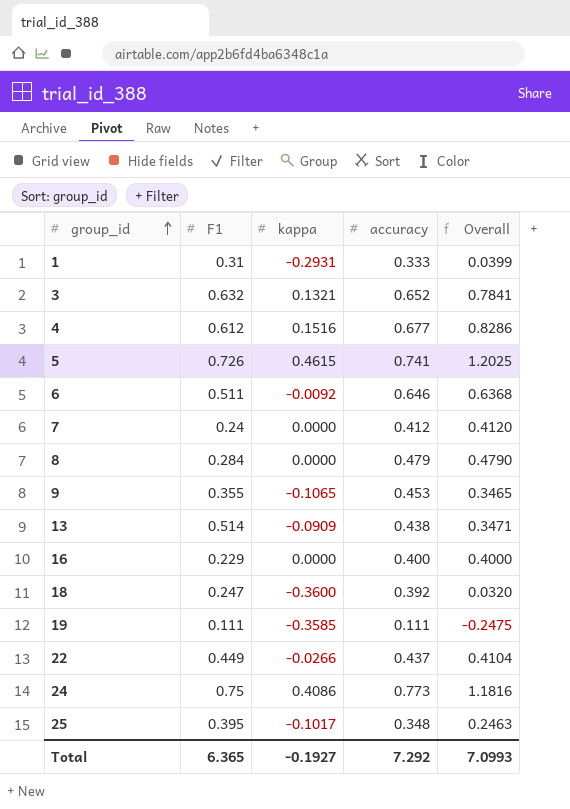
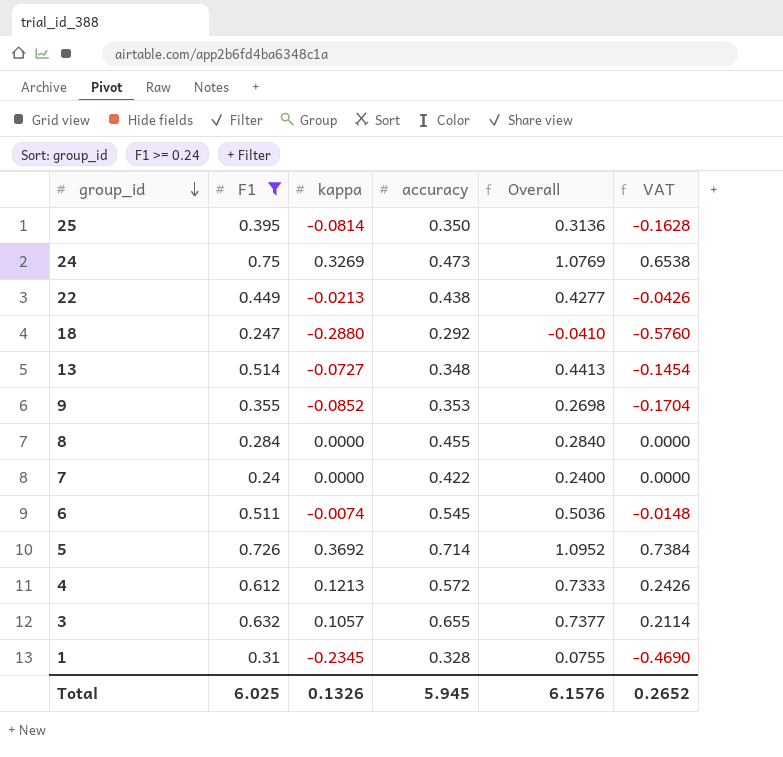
filter: none -> F1 >= 0.24
row order: group_id ascending -> group_id descending
column Overall | formula: [kappa] + [accuracy] -> [F1] + [kappa]
column VAT | formula: none -> [kappa] * 2
25 | kappa: -0.1017 -> -0.0814
25 | accuracy: 0.348 -> 0.350
24 | kappa: 0.4086 -> 0.3269
24 | accuracy: 0.773 -> 0.473
22 | kappa: -0.0266 -> -0.0213
22 | accuracy: 0.437 -> 0.438
18 | kappa: -0.3600 -> -0.2880
18 | accuracy: 0.392 -> 0.292
13 | kappa: -0.0909 -> -0.0727
13 | accuracy: 0.438 -> 0.348
9 | kappa: -0.1065 -> -0.0852
9 | accuracy: 0.453 -> 0.353
8 | accuracy: 0.479 -> 0.455
7 | accuracy: 0.412 -> 0.422
6 | kappa: -0.0092 -> -0.0074
6 | accuracy: 0.646 -> 0.545
5 | kappa: 0.4615 -> 0.3692
5 | accuracy: 0.741 -> 0.714
4 | kappa: 0.1516 -> 0.1213
4 | accuracy: 0.677 -> 0.572
3 | kappa: 0.1321 -> 0.1057
3 | accuracy: 0.652 -> 0.655
1 | kappa: -0.2931 -> -0.2345
1 | accuracy: 0.333 -> 0.328
Total | F1: 6.365 -> 6.025
Total | kappa: -0.1927 -> 0.1326
Total | accuracy: 7.292 -> 5.945
Total | Overall: 7.0993 -> 6.1576

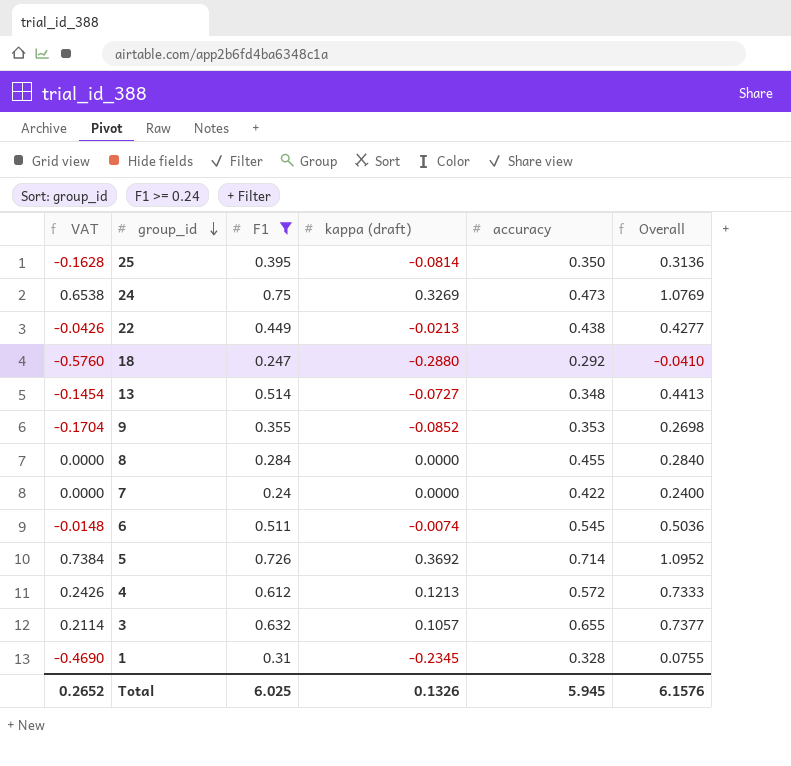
column VAT | position: 6 -> 1
column name: kappa -> kappa (draft)

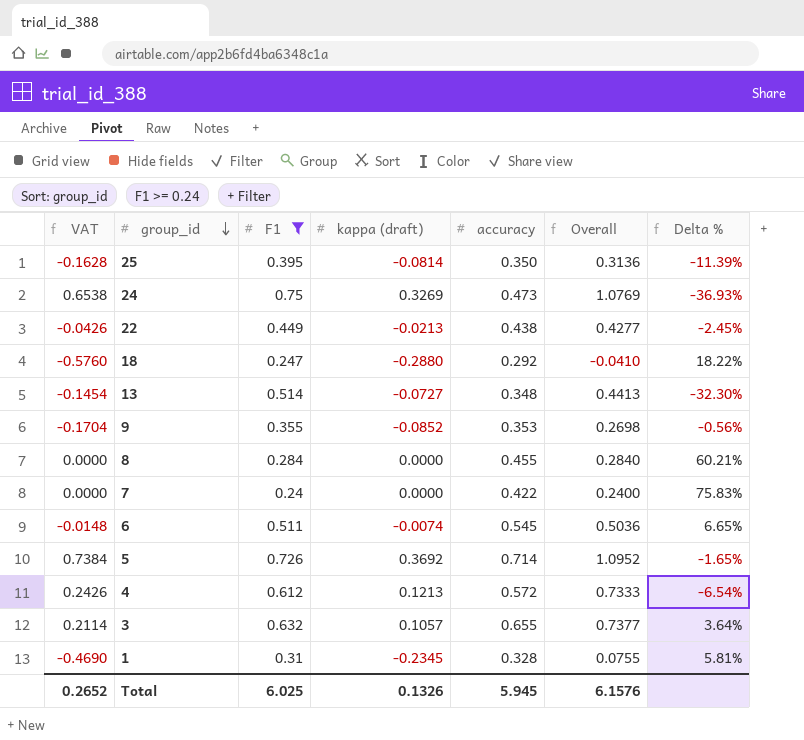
column Delta % | formula: none -> ([accuracy] - [F1]) / [F1]

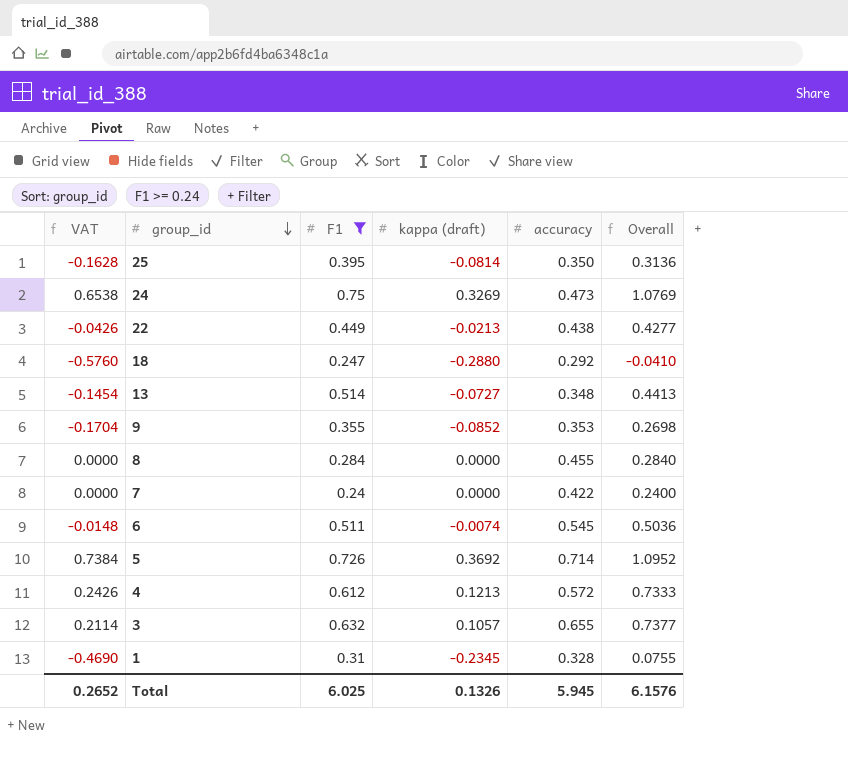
column Delta % | formula: ([accuracy] - [F1]) / [F1] -> none

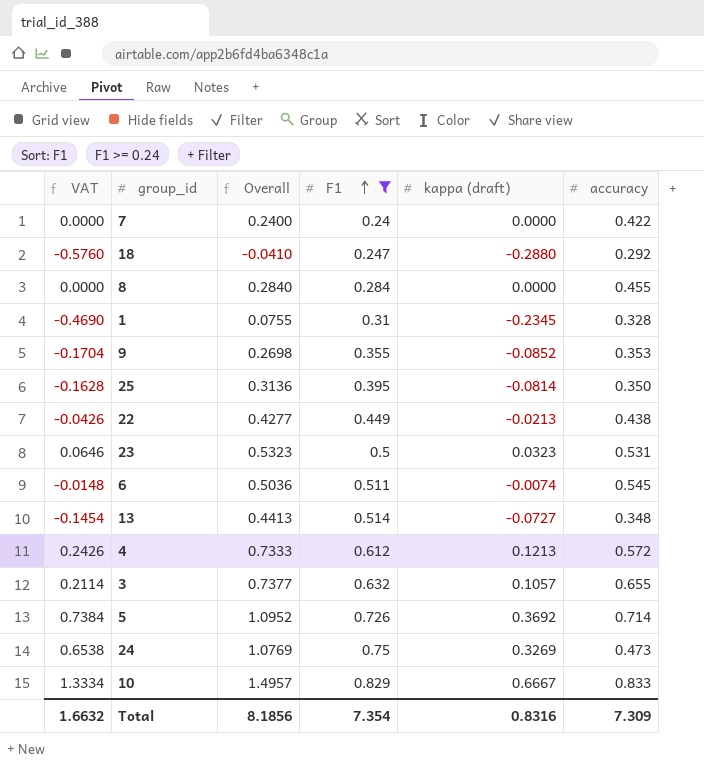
row order: group_id descending -> F1 ascending
column Overall | position: 6 -> 3
row 23: none -> 0.0646 | 0.5323 | 0.5 | 0.0323 | 0.531
row 10: none -> 1.3334 | 1.4957 | 0.829 | 0.6667 | 0.833
Total | VAT: 0.2652 -> 1.6632
Total | Overall: 6.1576 -> 8.1856
Total | F1: 6.025 -> 7.354
Total | kappa (draft): 0.1326 -> 0.8316
Total | accuracy: 5.945 -> 7.309

